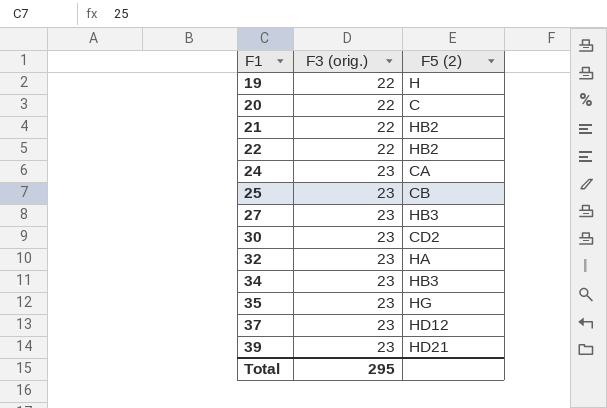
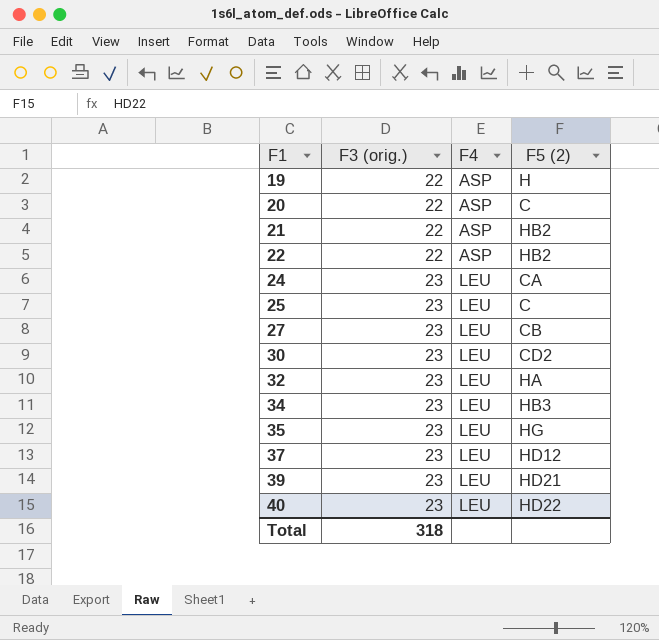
column F4 | position: none -> 3
25 | F5 (2): CB -> C
27 | F5 (2): HB3 -> CB
row 40: none -> 23 | LEU | HD22
Total | F3 (orig.): 295 -> 318

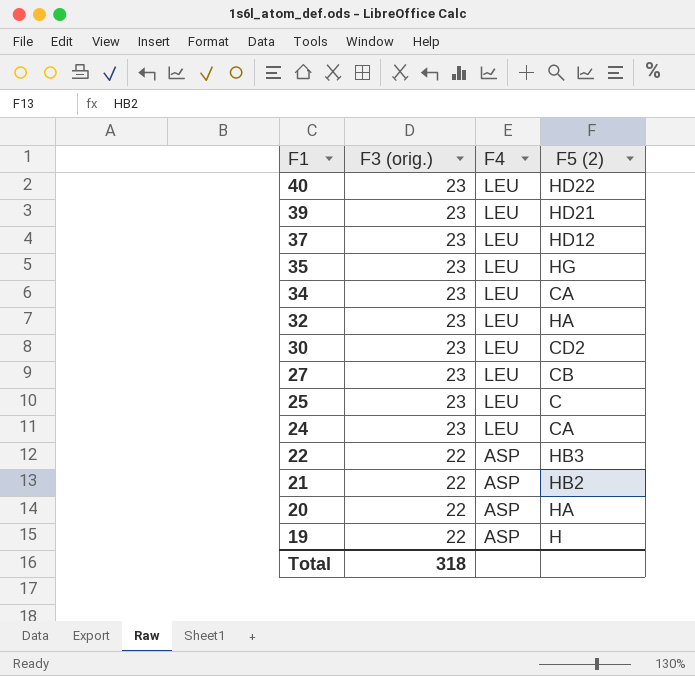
row order: F1 ascending -> F1 descending
34 | F5 (2): HB3 -> CA
22 | F5 (2): HB2 -> HB3
20 | F5 (2): C -> HA

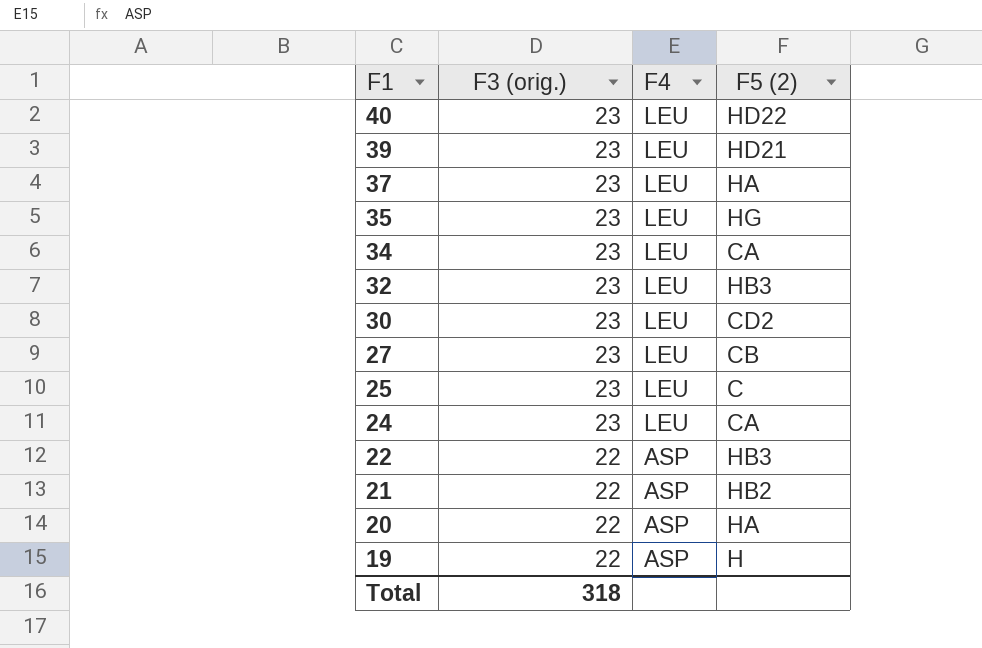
37 | F5 (2): HD12 -> HA
32 | F5 (2): HA -> HB3

